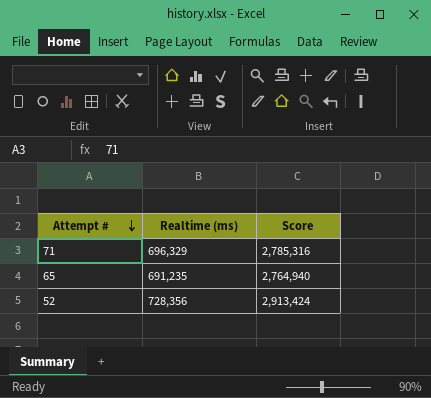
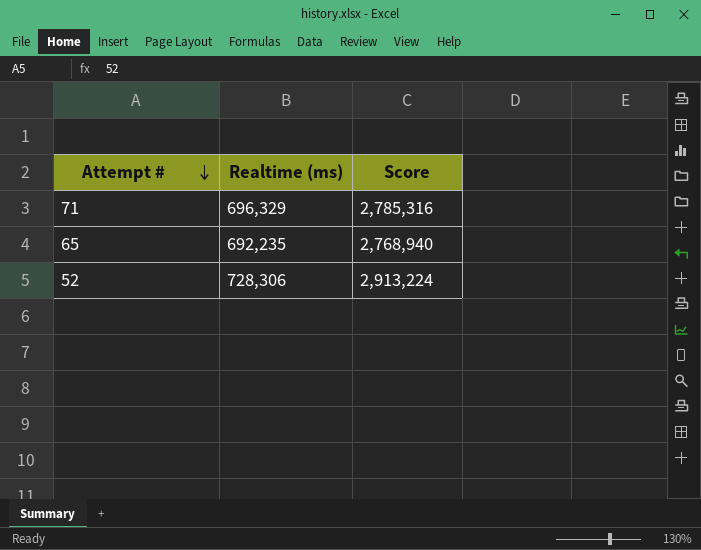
65 | Realtime (ms): 691,235 -> 692,235
65 | Score: 2,764,940 -> 2,768,940
52 | Realtime (ms): 728,356 -> 728,306
52 | Score: 2,913,424 -> 2,913,224

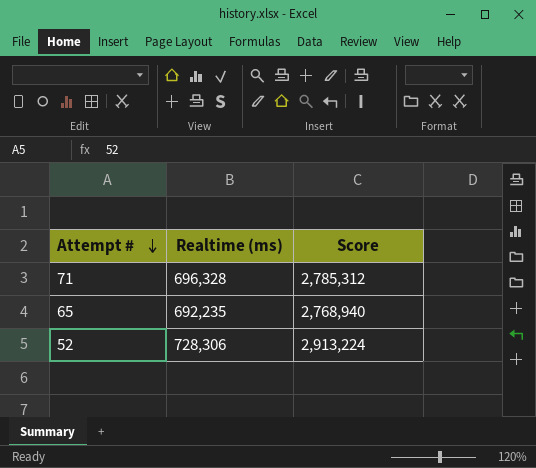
71 | Realtime (ms): 696,329 -> 696,328
71 | Score: 2,785,316 -> 2,785,312

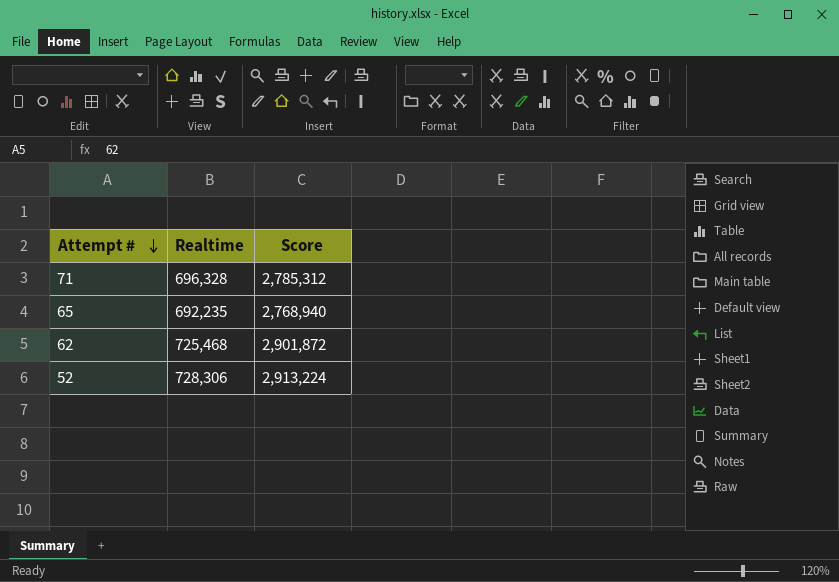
column name: Realtime (ms) -> Realtime
row 62: none -> 725,468 | 2,901,872

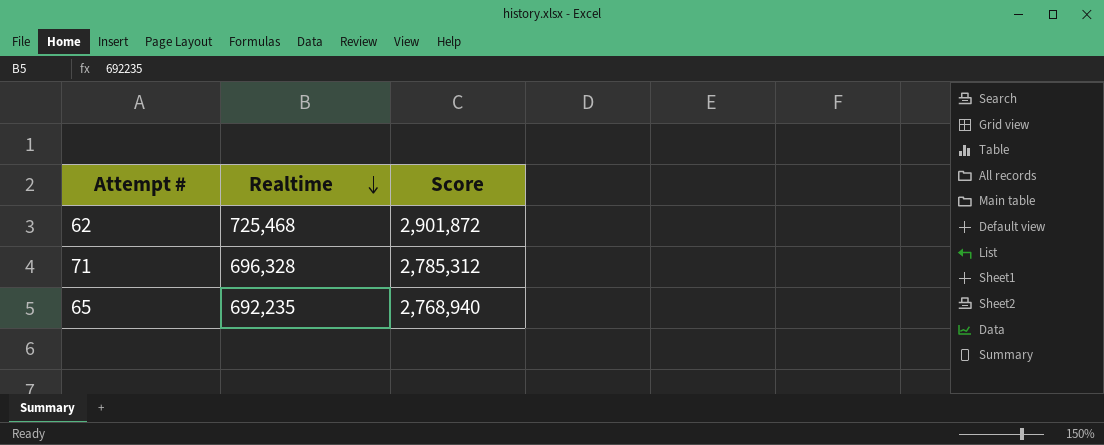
row order: Attempt # descending -> Realtime descending
row 52: 728,306 | 2,913,224 -> none

